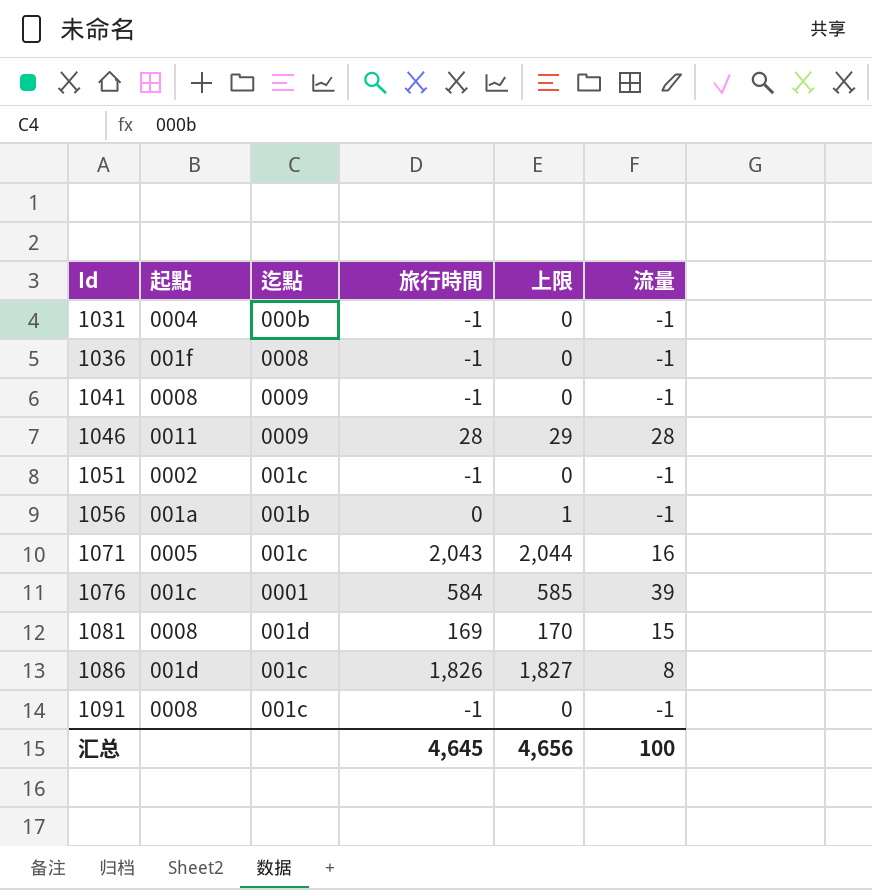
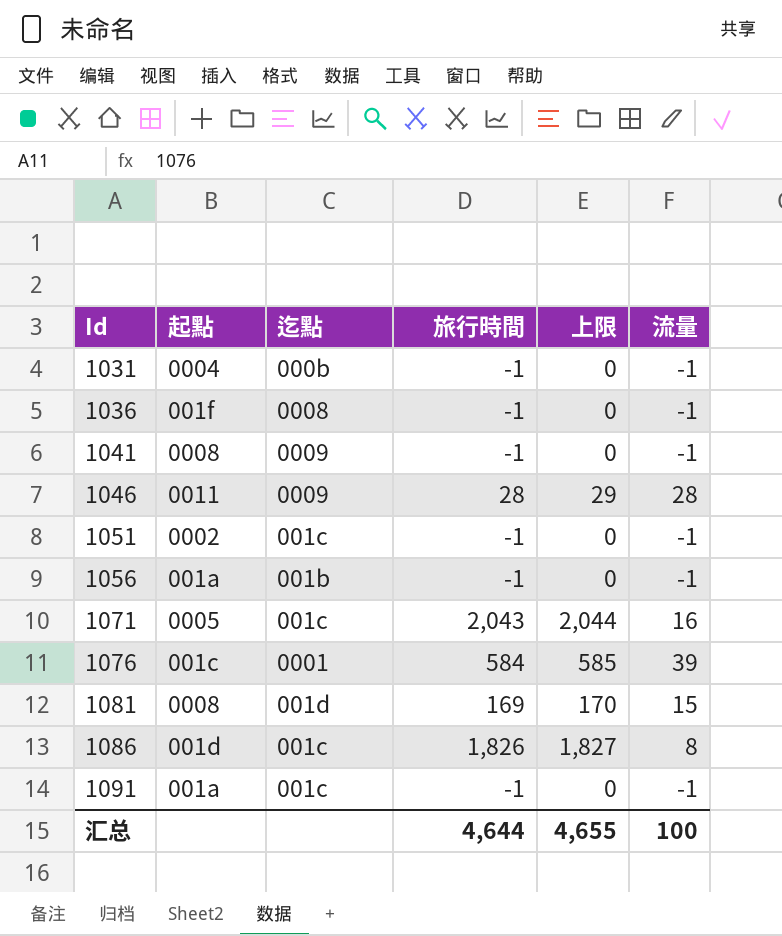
1056 | 旅行時間: 0 -> -1
1056 | 上限: 1 -> 0
1091 | 起點: 0008 -> 001a
汇总 | 旅行時間: 4,645 -> 4,644
汇总 | 上限: 4,656 -> 4,655

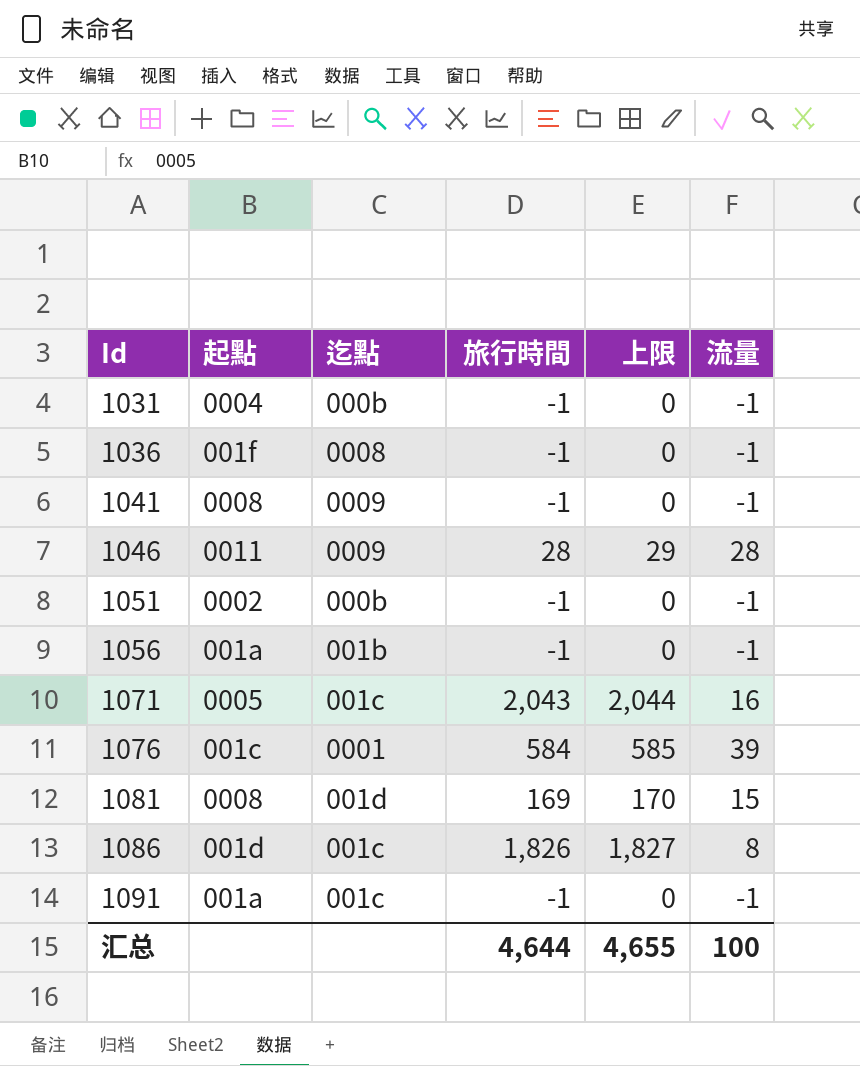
1051 | 迄點: 001c -> 000b

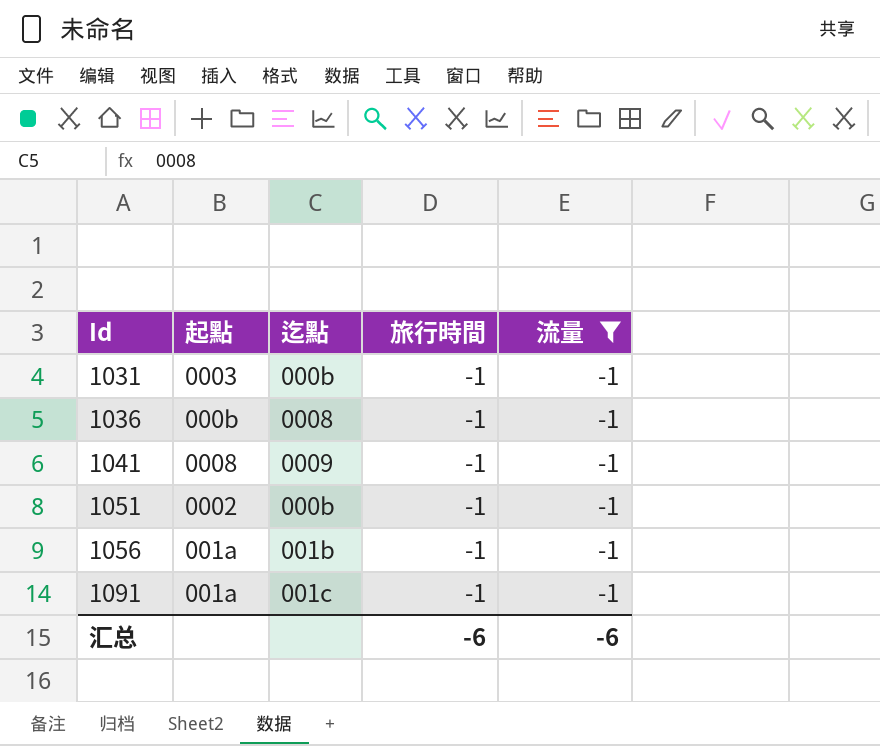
filter: none -> 流量 = -1
column 上限 | formula: [旅行時間] + 1 -> none
1031 | 起點: 0004 -> 0003
1036 | 起點: 001f -> 000b
汇总 | 旅行時間: 4,644 -> -6
汇总 | 流量: 100 -> -6

